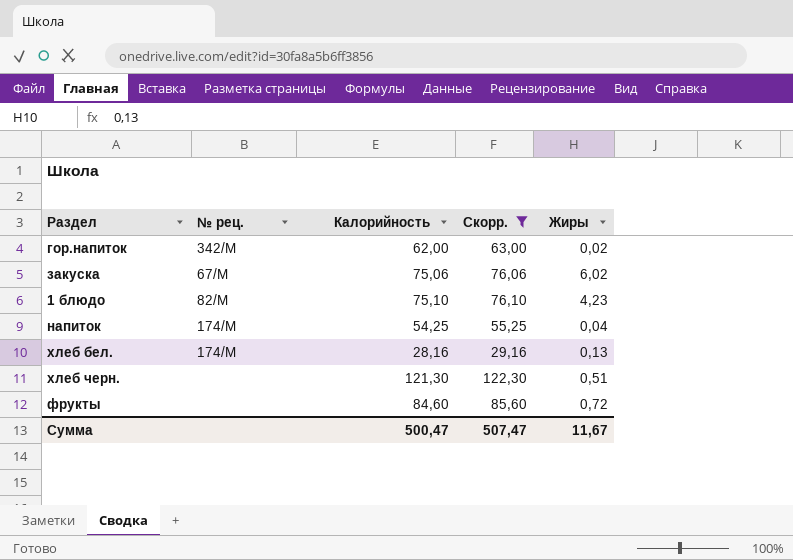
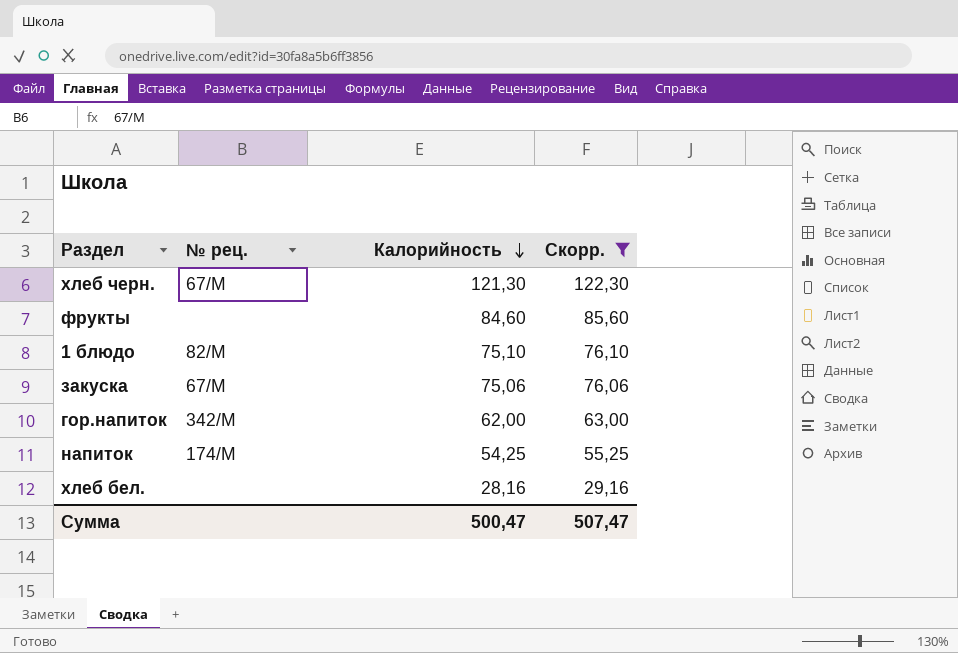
row order: none -> Калорийность descending
column Жиры | position: 5 -> none
хлеб черн. | № рец.: none -> 67/М
хлеб бел. | № рец.: 174/М -> none

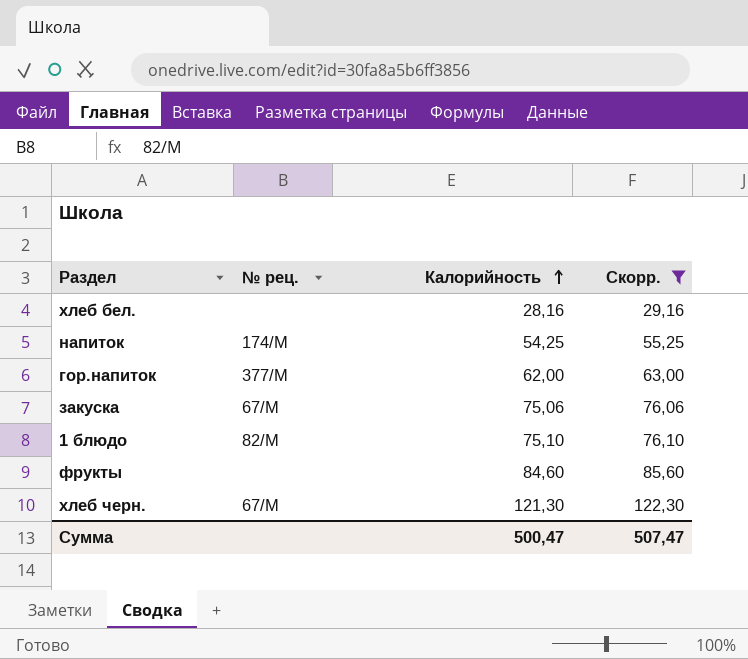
row order: Калорийность descending -> Калорийность ascending
гор.напиток | № рец.: 342/М -> 377/М

